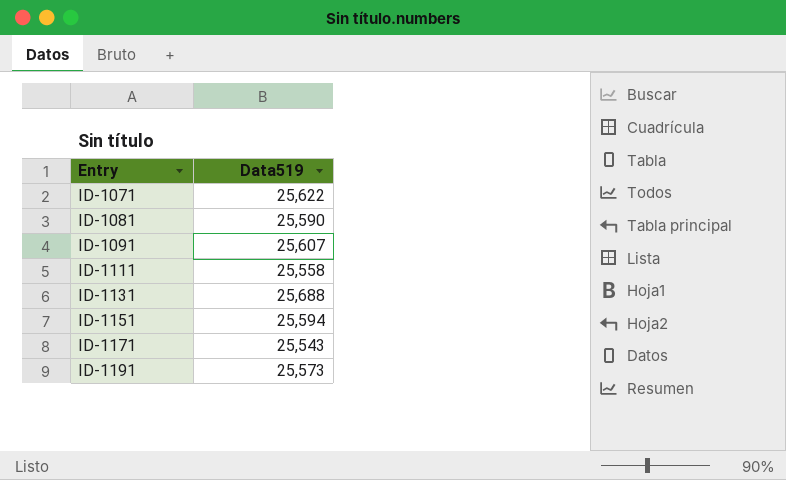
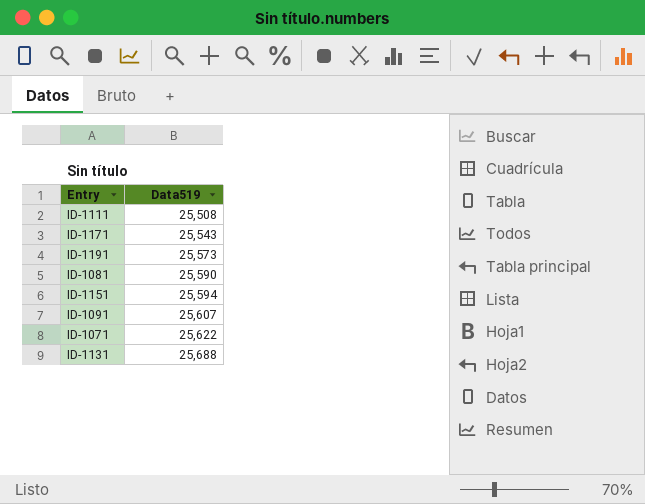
row order: Entry ascending -> Data519 ascending
ID-1111 | Data519: 25,558 -> 25,508

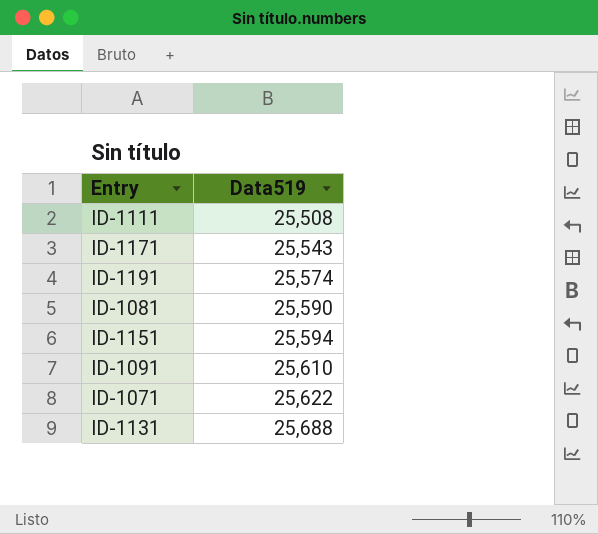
ID-1191 | Data519: 25,573 -> 25,574
ID-1091 | Data519: 25,607 -> 25,610

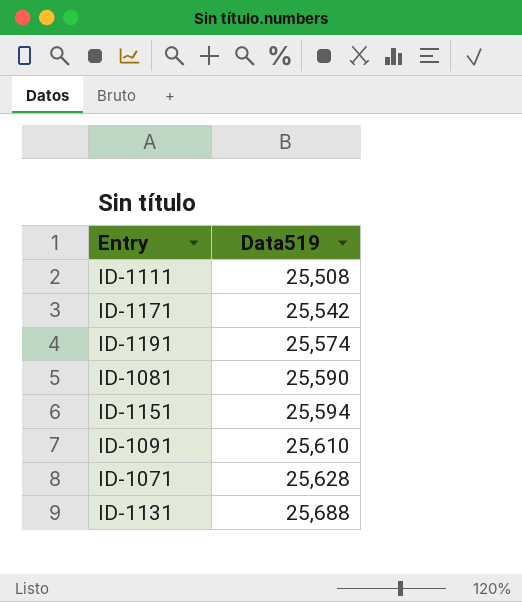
ID-1171 | Data519: 25,543 -> 25,542
ID-1071 | Data519: 25,622 -> 25,628

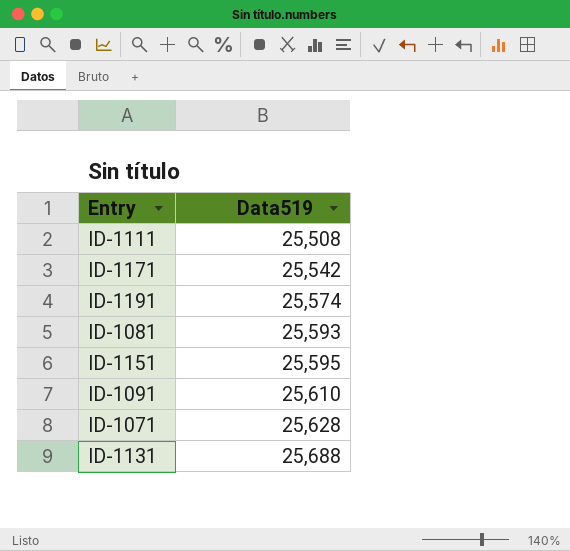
ID-1081 | Data519: 25,590 -> 25,593
ID-1151 | Data519: 25,594 -> 25,595

